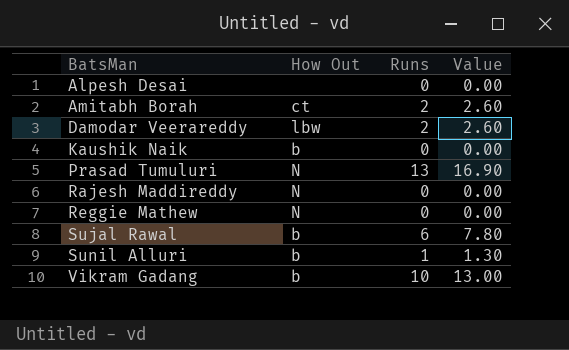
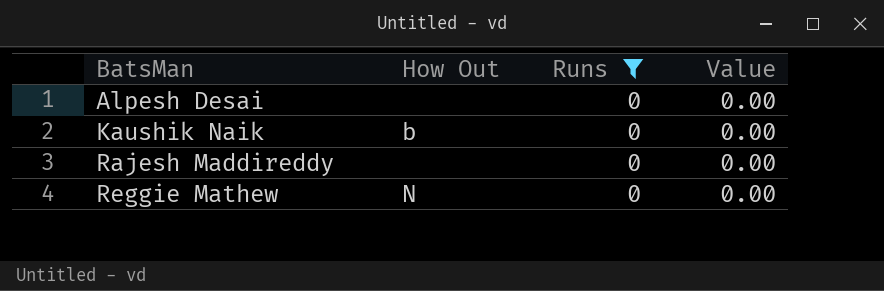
filter: none -> Runs = 0
Rajesh Maddireddy | How Out: N -> none

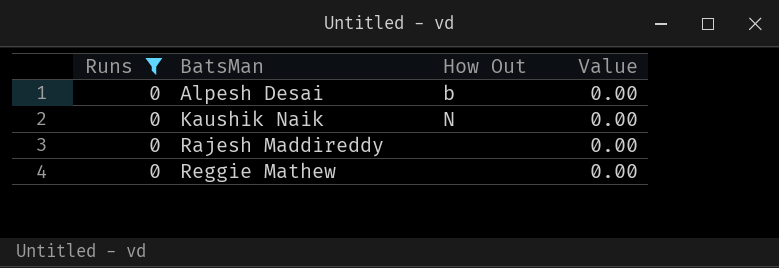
column Runs | position: 3 -> 1
Alpesh Desai | How Out: none -> b
Kaushik Naik | How Out: b -> N
Reggie Mathew | How Out: N -> none

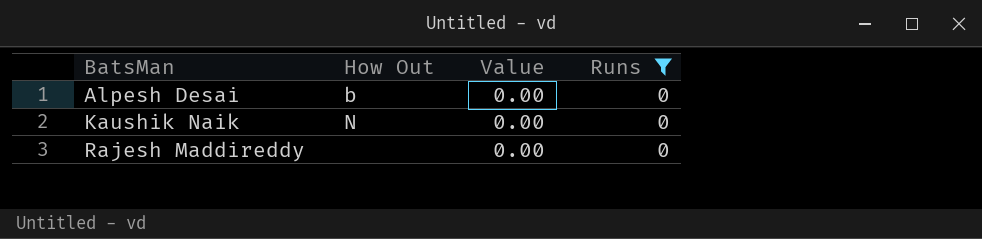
column Runs | position: 1 -> 4
row Reggie Mathew: 0 | none | 0.00 -> none

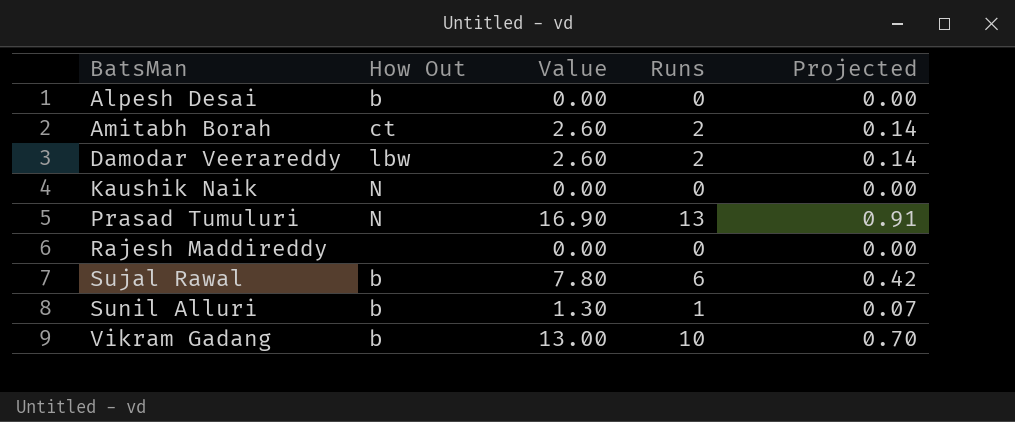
filter: Runs = 0 -> none
column Projected | formula: none -> [Runs] * 0.07

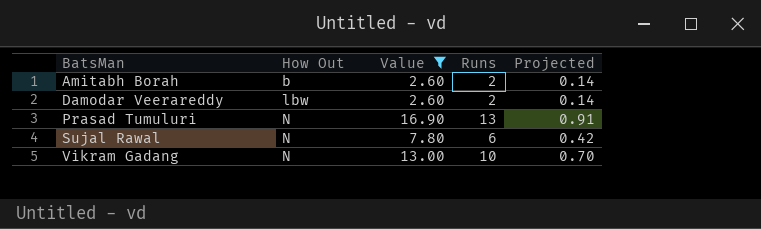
filter: none -> Value >= 2.60
Amitabh Borah | How Out: ct -> b
Sujal Rawal | How Out: b -> N
Vikram Gadang | How Out: b -> N

